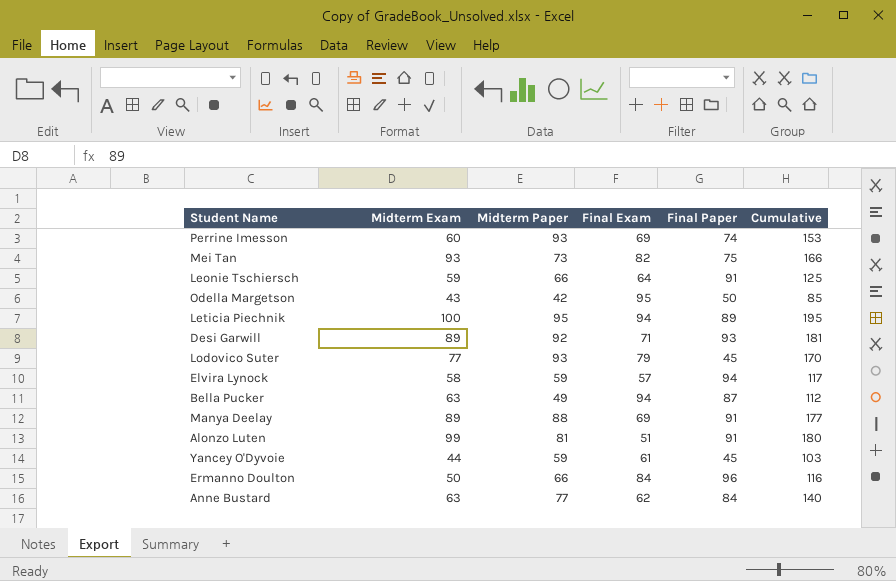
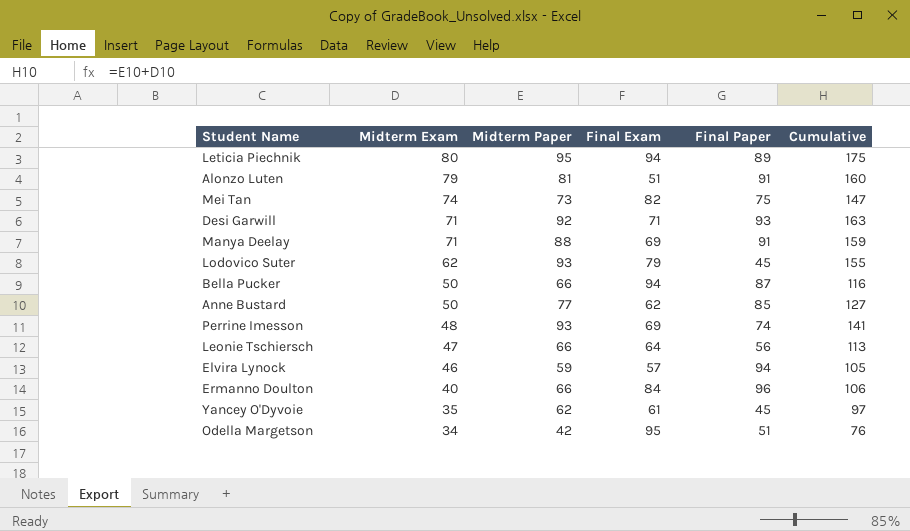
row order: none -> Midterm Exam descending
Leticia Piechnik | Midterm Exam: 100 -> 80
Leticia Piechnik | Cumulative: 195 -> 175
Alonzo Luten | Midterm Exam: 99 -> 79
Alonzo Luten | Cumulative: 180 -> 160
Mei Tan | Midterm Exam: 93 -> 74
Mei Tan | Cumulative: 166 -> 147
Desi Garwill | Midterm Exam: 89 -> 71
Desi Garwill | Cumulative: 181 -> 163
Manya Deelay | Midterm Exam: 89 -> 71
Manya Deelay | Cumulative: 177 -> 159
Lodovico Suter | Midterm Exam: 77 -> 62
Lodovico Suter | Cumulative: 170 -> 155
Bella Pucker | Midterm Exam: 63 -> 50
Bella Pucker | Midterm Paper: 49 -> 66
Bella Pucker | Cumulative: 112 -> 116
Anne Bustard | Midterm Exam: 63 -> 50
Anne Bustard | Final Paper: 84 -> 85
Anne Bustard | Cumulative: 140 -> 127
Perrine Imesson | Midterm Exam: 60 -> 48
Perrine Imesson | Cumulative: 153 -> 141
Leonie Tschiersch | Midterm Exam: 59 -> 47
Leonie Tschiersch | Final Paper: 91 -> 56
Leonie Tschiersch | Cumulative: 125 -> 113
Elvira Lynock | Midterm Exam: 58 -> 46
Elvira Lynock | Cumulative: 117 -> 105
Ermanno Doulton | Midterm Exam: 50 -> 40
Ermanno Doulton | Cumulative: 116 -> 106
Yancey O'Dyvoie | Midterm Exam: 44 -> 35
Yancey O'Dyvoie | Midterm Paper: 59 -> 62
Yancey O'Dyvoie | Cumulative: 103 -> 97
Odella Margetson | Midterm Exam: 43 -> 34
Odella Margetson | Final Paper: 50 -> 51
Odella Margetson | Cumulative: 85 -> 76

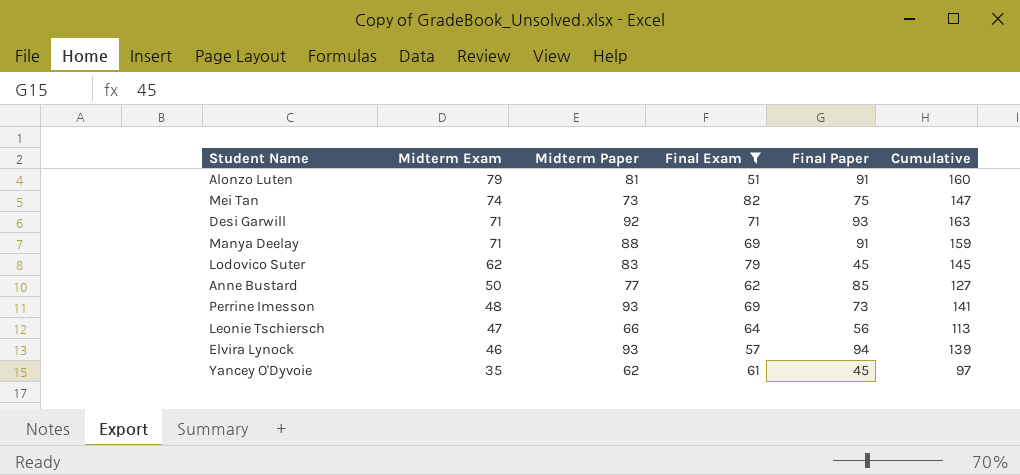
filter: none -> Final Exam <= 82
Lodovico Suter | Midterm Paper: 93 -> 83
Lodovico Suter | Cumulative: 155 -> 145
Perrine Imesson | Final Paper: 74 -> 73
Elvira Lynock | Midterm Paper: 59 -> 93
Elvira Lynock | Cumulative: 105 -> 139

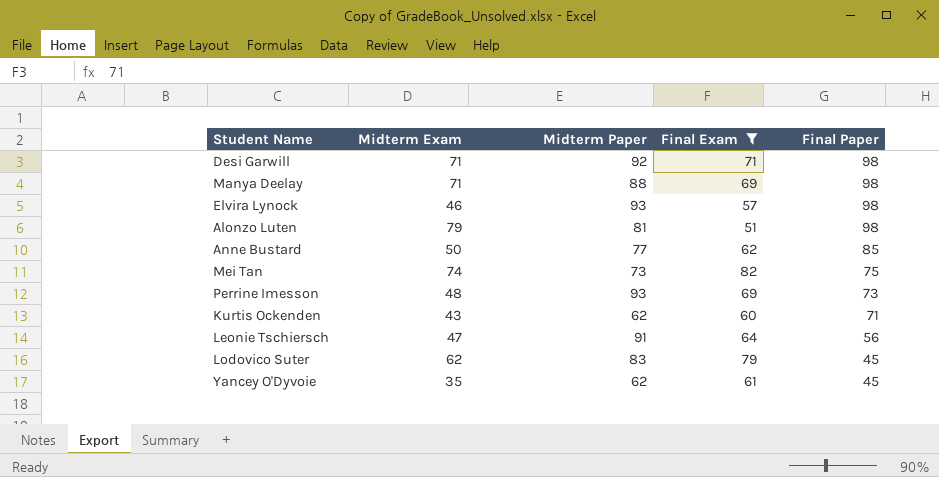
row order: Midterm Exam descending -> Final Paper descending
column Cumulative | formula: [Midterm Exam] + [Midterm Paper] -> none
Desi Garwill | Final Paper: 93 -> 98
Manya Deelay | Final Paper: 91 -> 98
Elvira Lynock | Final Paper: 94 -> 98
Alonzo Luten | Final Paper: 91 -> 98
row Kurtis Ockenden: none -> 43 | 62 | 60 | 71
Leonie Tschiersch | Midterm Paper: 66 -> 91

